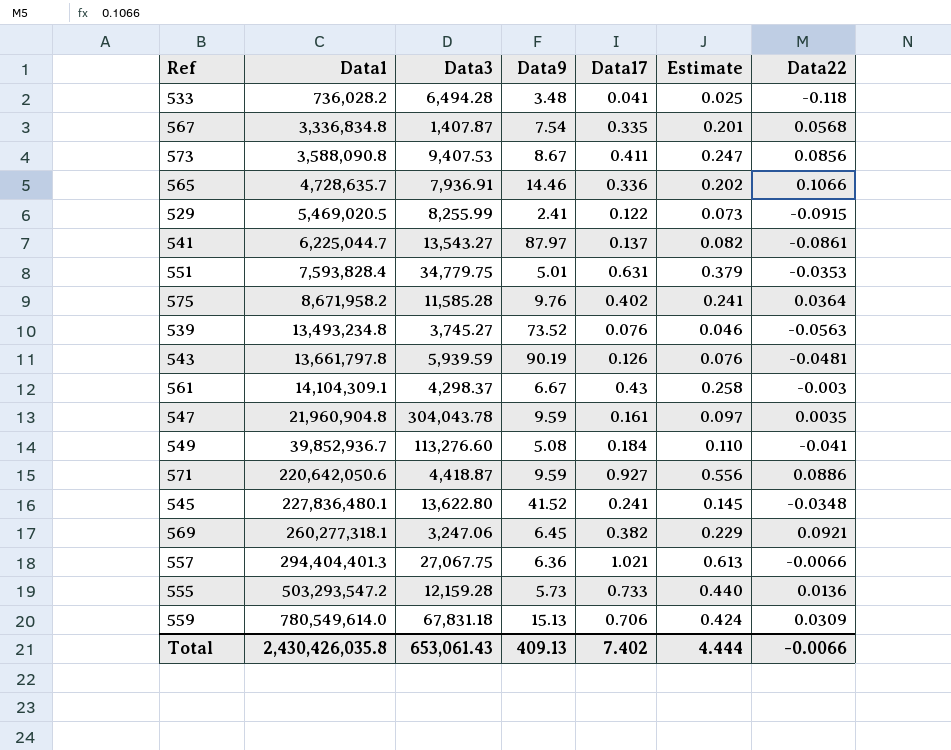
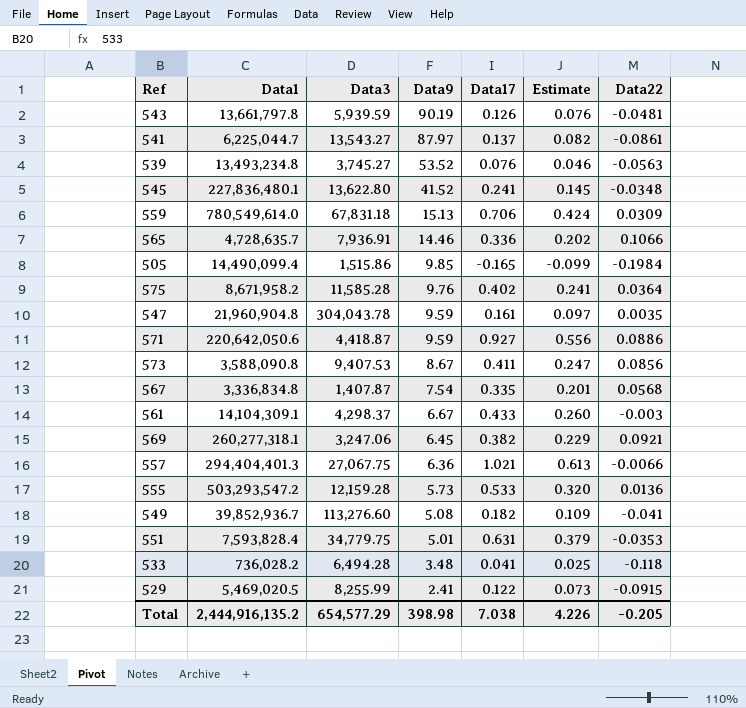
row order: Data1 ascending -> Data9 descending
539 | Data9: 73.52 -> 53.52
row 505: none -> 14,490,099.4 | 1,515.86 | 9.85 | -0.165 | -0.099 | -0.1984
561 | Data17: 0.43 -> 0.433
561 | Estimate: 0.258 -> 0.260
555 | Data17: 0.733 -> 0.533
555 | Estimate: 0.440 -> 0.320
549 | Data17: 0.184 -> 0.182
549 | Estimate: 0.110 -> 0.109
Total | Data1: 2,430,426,035.8 -> 2,444,916,135.2
Total | Data3: 653,061.43 -> 654,577.29
Total | Data9: 409.13 -> 398.98
Total | Data17: 7.402 -> 7.038
Total | Estimate: 4.444 -> 4.226
Total | Data22: -0.0066 -> -0.205

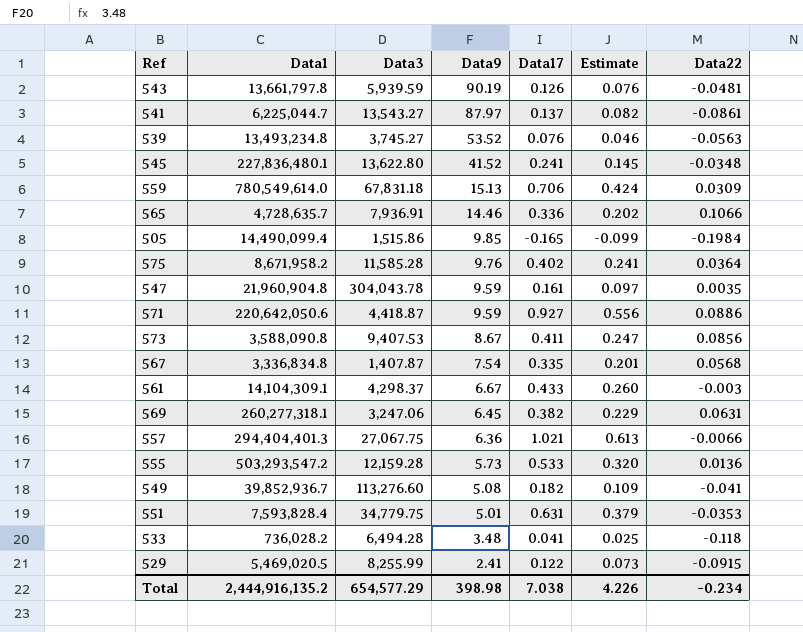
569 | Data22: 0.0921 -> 0.0631
Total | Data22: -0.205 -> -0.234

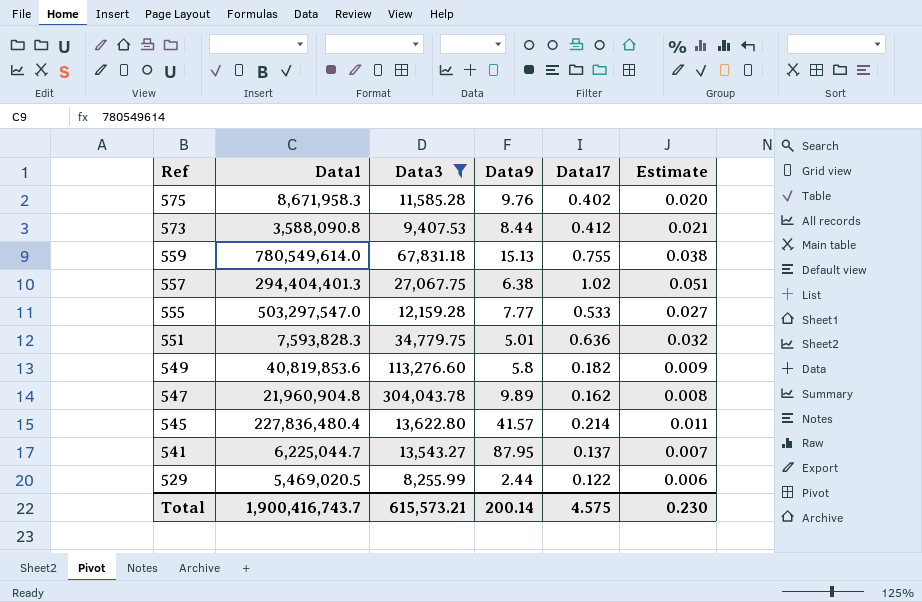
filter: none -> Data3 >= 8,255.99
row order: Data9 descending -> Ref descending
column Data22 | position: 7 -> none
column Estimate | formula: [Data17] * 0.6 -> [Data17] * 0.05
575 | Data1: 8,671,958.2 -> 8,671,958.3
573 | Data9: 8.67 -> 8.44
573 | Data17: 0.411 -> 0.412
559 | Data17: 0.706 -> 0.755
557 | Data9: 6.36 -> 6.38
557 | Data17: 1.021 -> 1.02
555 | Data1: 503,293,547.2 -> 503,297,547.0
555 | Data9: 5.73 -> 7.77
551 | Data1: 7,593,828.4 -> 7,593,828.3
551 | Data17: 0.631 -> 0.636
549 | Data1: 39,852,936.7 -> 40,819,853.6
549 | Data9: 5.08 -> 5.8
547 | Data9: 9.59 -> 9.89
547 | Data17: 0.161 -> 0.162
545 | Data1: 227,836,480.1 -> 227,836,480.4
545 | Data9: 41.52 -> 41.57
545 | Data17: 0.241 -> 0.214
541 | Data9: 87.97 -> 87.95
529 | Data9: 2.41 -> 2.44
Total | Data1: 2,444,916,135.2 -> 1,900,416,743.7
Total | Data3: 654,577.29 -> 615,573.21
Total | Data9: 398.98 -> 200.14
Total | Data17: 7.038 -> 4.575
Total | Estimate: 4.226 -> 0.230

